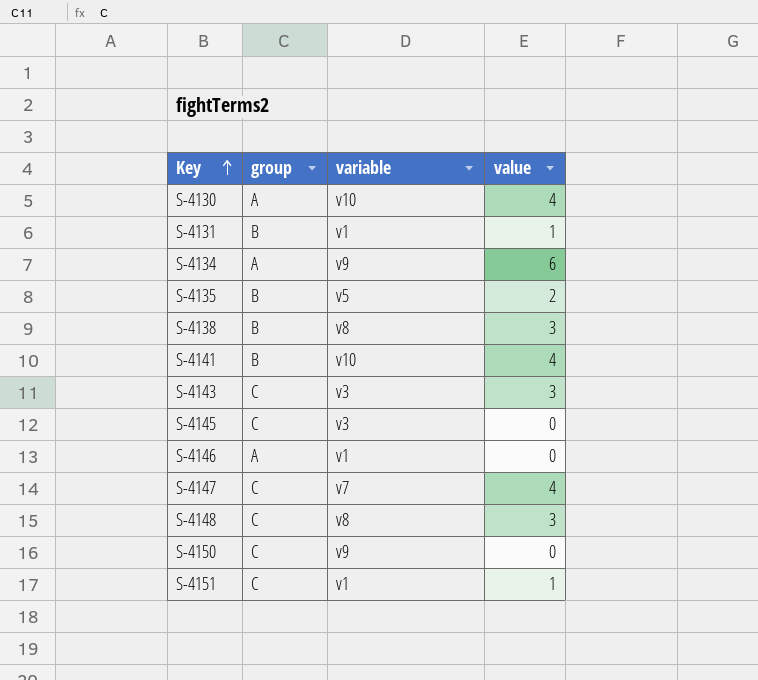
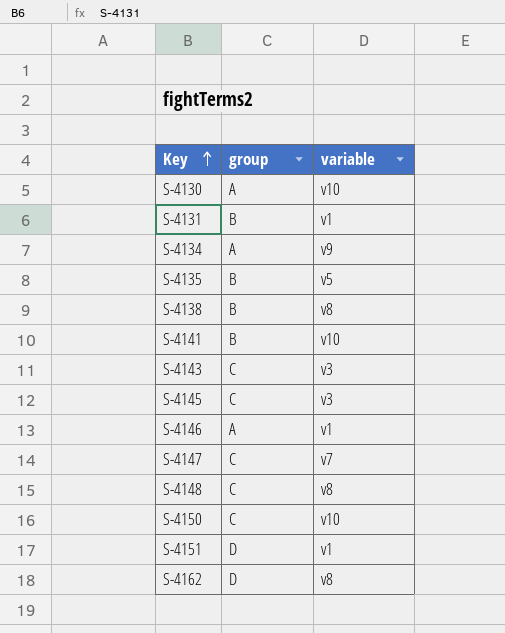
column value | position: 4 -> none
S-4150 | variable: v9 -> v10
S-4151 | group: C -> D
row S-4162: none -> D | v8

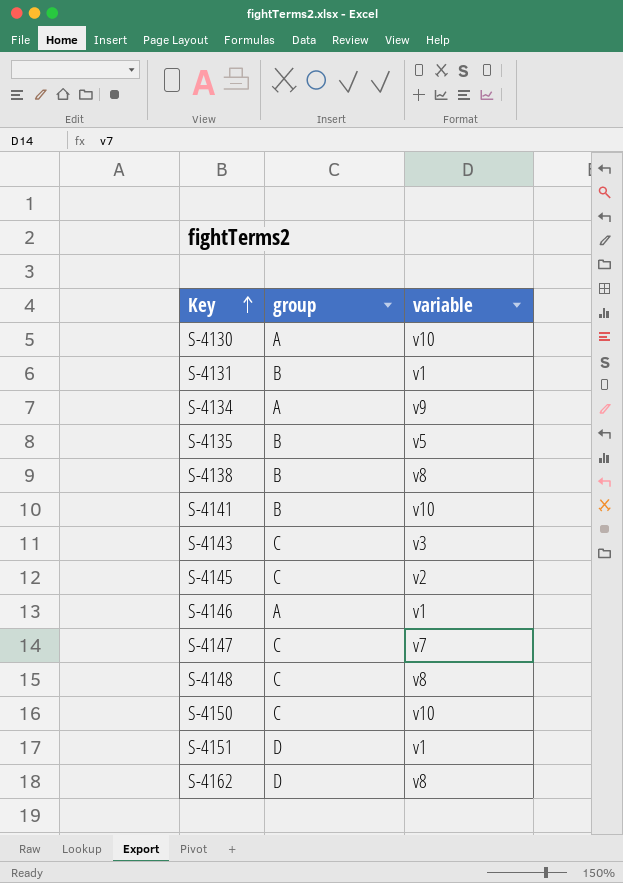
S-4145 | variable: v3 -> v2

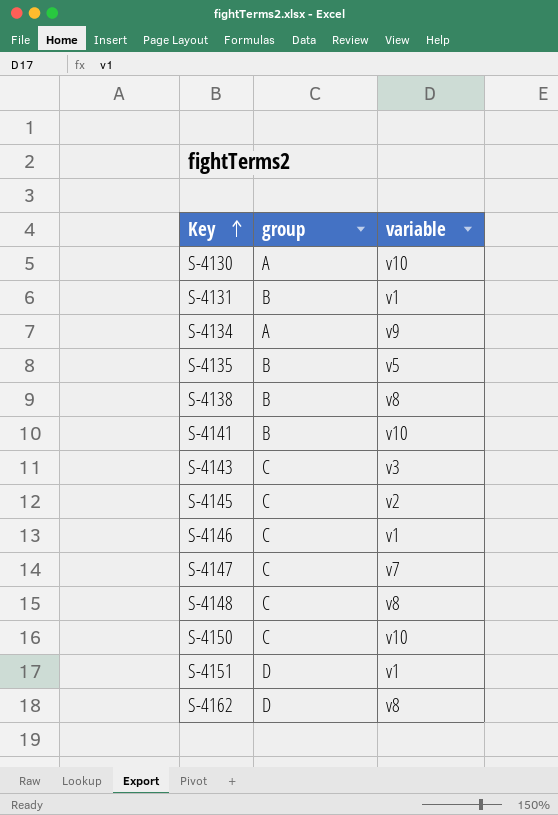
S-4146 | group: A -> C

